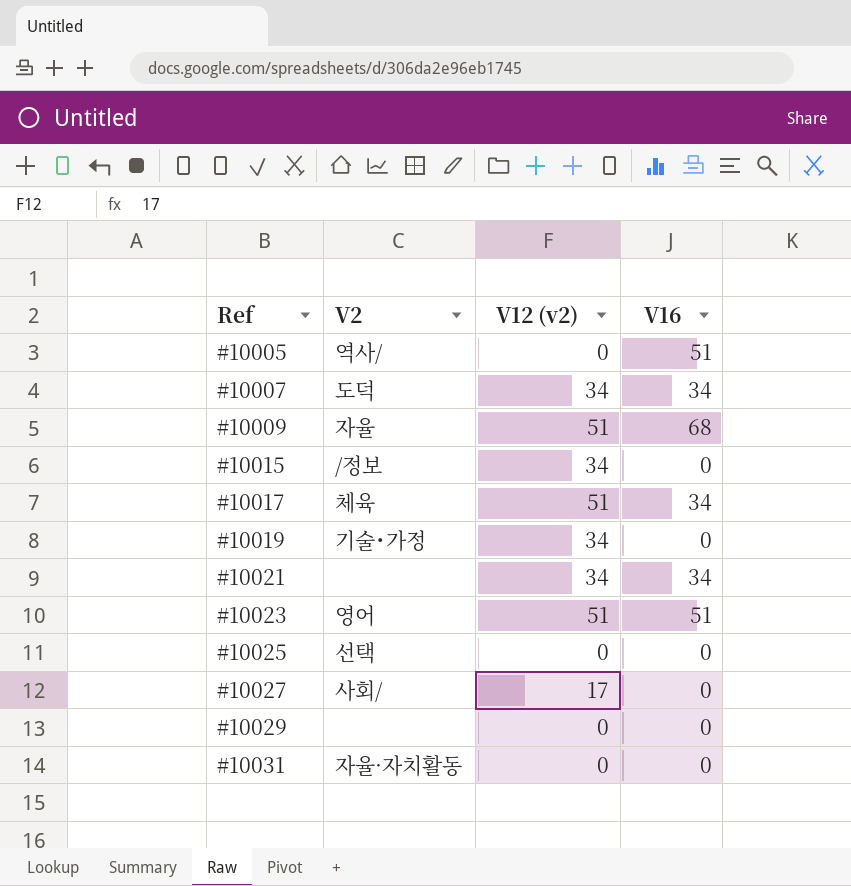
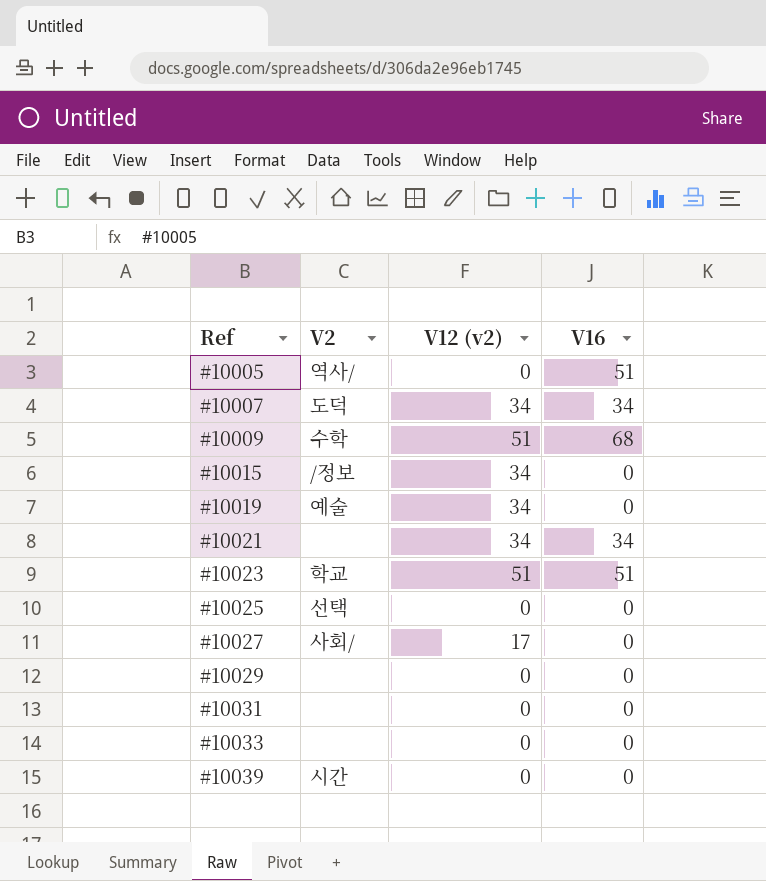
row #10017: 체육 | 51 | 34 -> none
#10009 | V2: 자율 -> 수학
#10019 | V2: 기술･가정 -> 예술
#10023 | V2: 영어 -> 학교
#10031 | V2: 자율·자치활동 -> none
row #10033: none -> none | 0 | 0
row #10039: none -> 시간 | 0 | 0

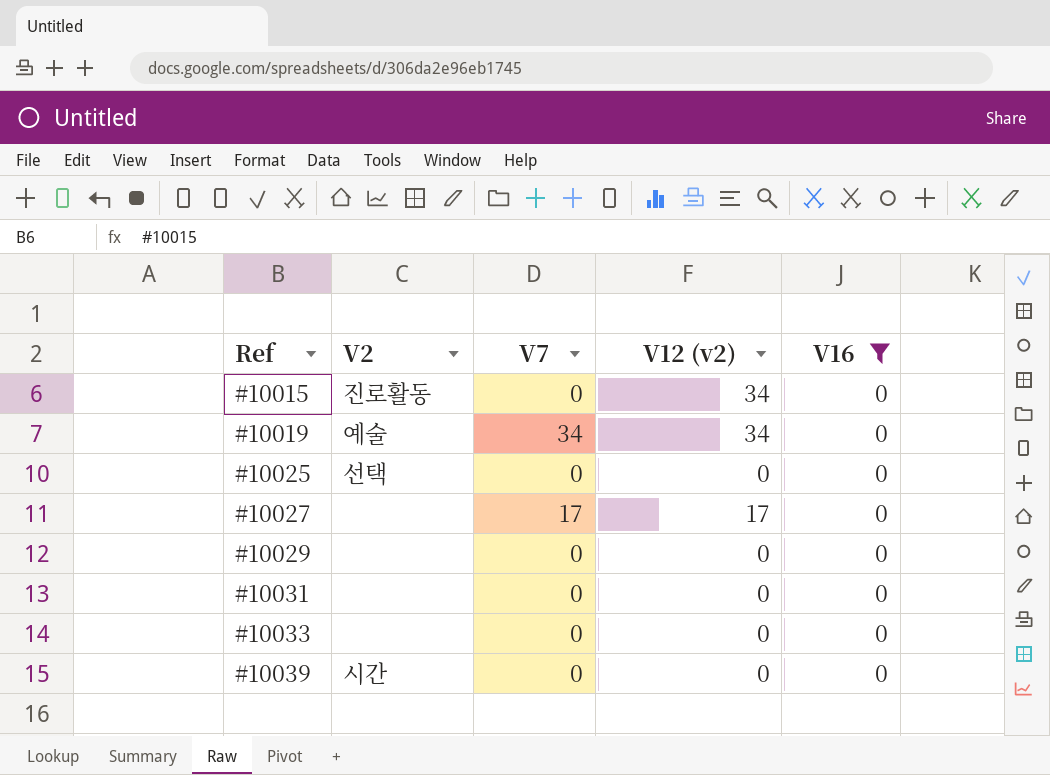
filter: none -> V16 = 0
column V7 | position: none -> 3
#10015 | V2: /정보 -> 진로활동
#10027 | V2: 사회/ -> none

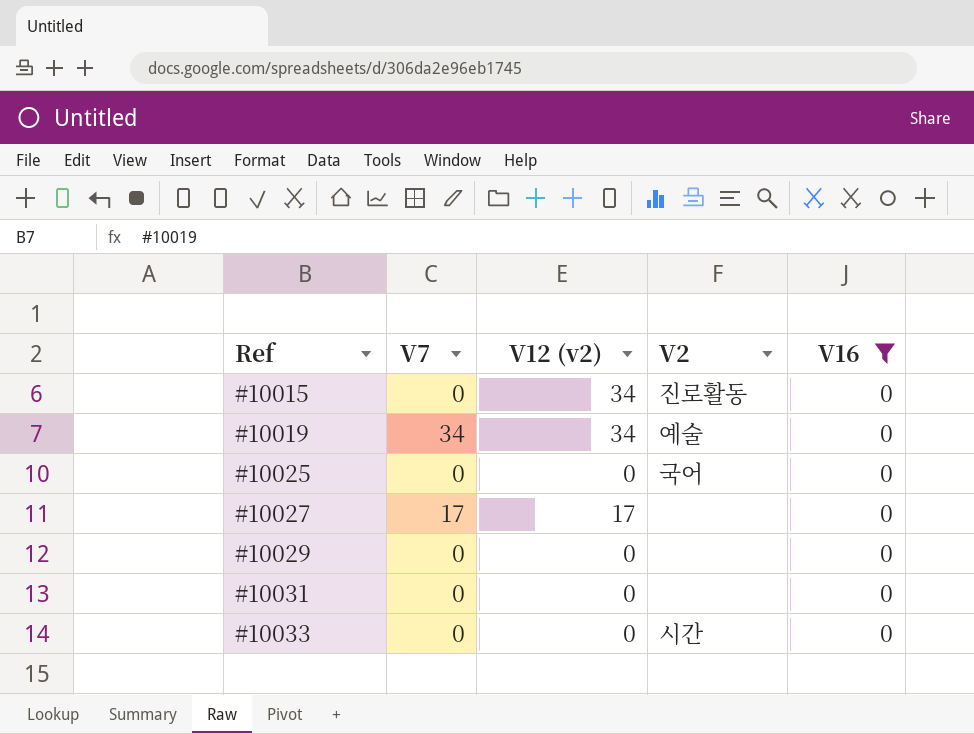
column V2 | position: 2 -> 4
row #10039: 시간 | 0 | 0 | 0 -> none
#10025 | V2: 선택 -> 국어
#10033 | V2: none -> 시간

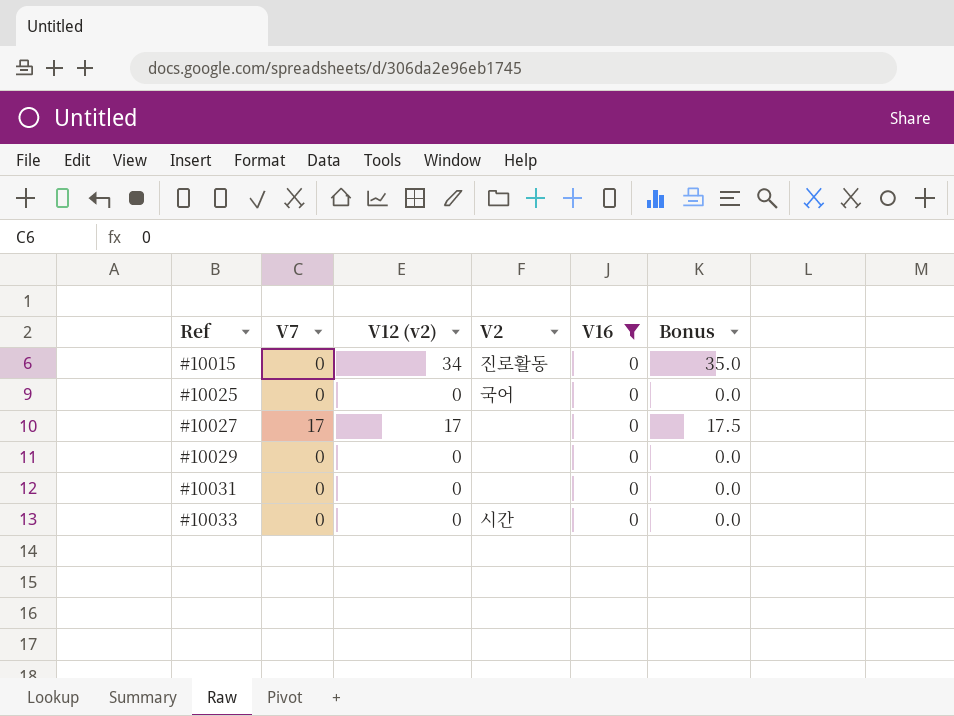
column Bonus | formula: none -> [V12 (v2)] * 1.03
row #10019: 34 | 34 | 예술 | 0 -> none

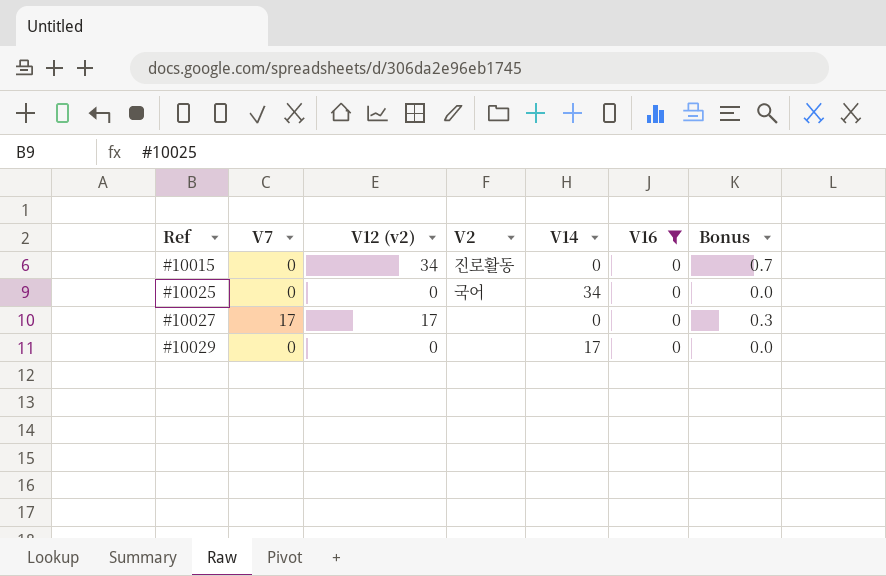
column V14 | position: none -> 5
column Bonus | formula: [V12 (v2)] * 1.03 -> [V12 (v2)] * 0.02
row #10031: 0 | 0 | none | 0 | 0.0 -> none
row #10033: 0 | 0 | 시간 | 0 | 0.0 -> none

